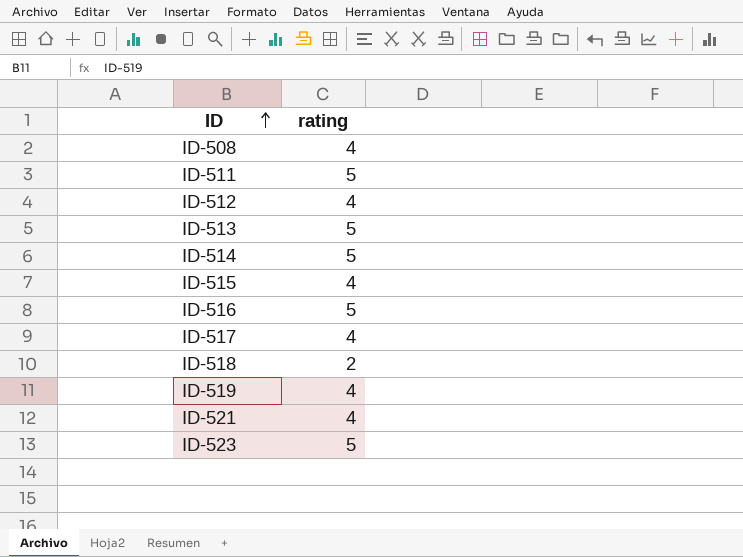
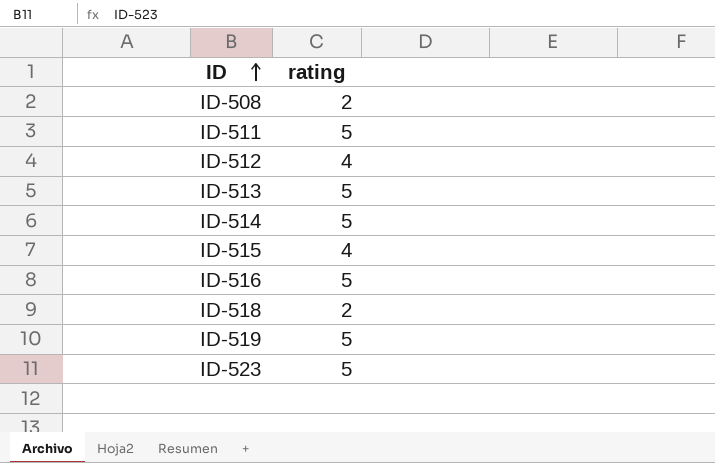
row ID-517: 4 -> none
row ID-521: 4 -> none
ID-508 | rating: 4 -> 2
ID-519 | rating: 4 -> 5

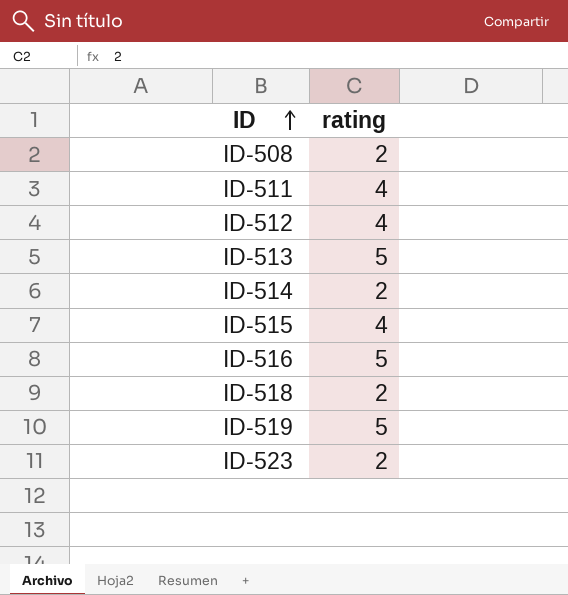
ID-511 | rating: 5 -> 4
ID-514 | rating: 5 -> 2
ID-523 | rating: 5 -> 2

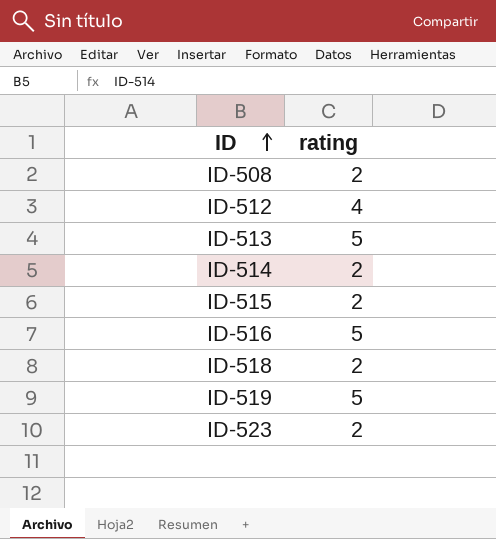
row ID-511: 4 -> none
ID-515 | rating: 4 -> 2

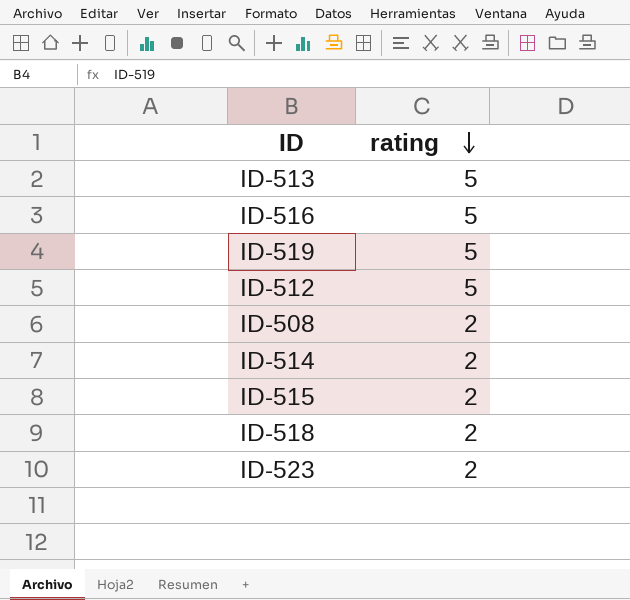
row order: ID ascending -> rating descending
ID-512 | rating: 4 -> 5

